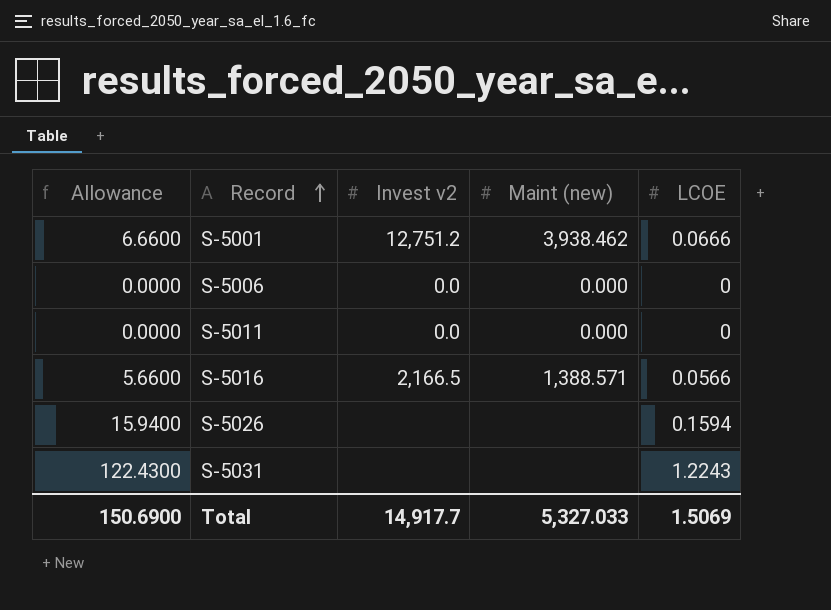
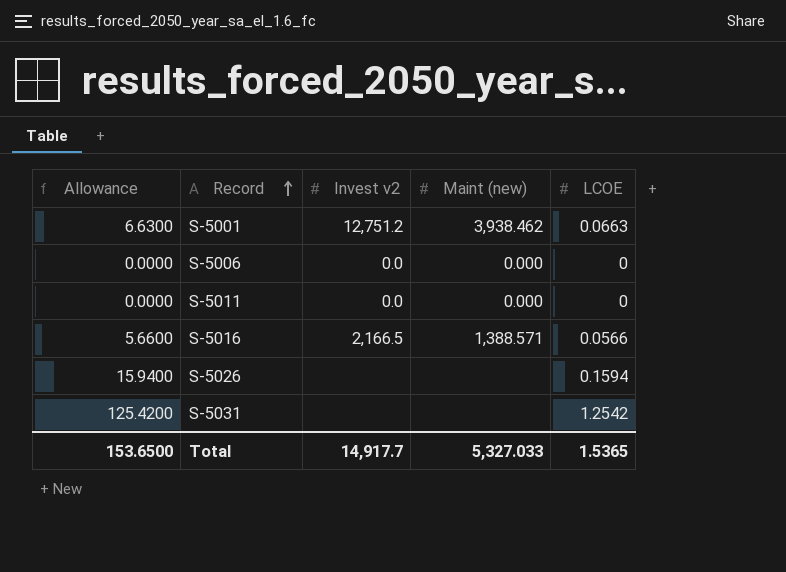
S-5001 | Allowance: 6.6600 -> 6.6300
S-5001 | LCOE: 0.0666 -> 0.0663
S-5031 | Allowance: 122.4300 -> 125.4200
S-5031 | LCOE: 1.2243 -> 1.2542
Total | Allowance: 150.6900 -> 153.6500
Total | LCOE: 1.5069 -> 1.5365

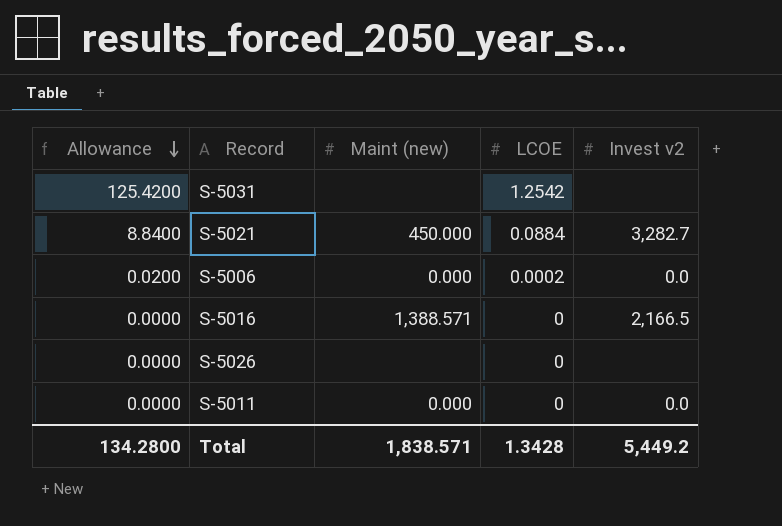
row order: Record ascending -> Allowance descending
column Invest v2 | position: 3 -> 5
row S-5001: 6.6300 | 12,751.2 | 3,938.462 | 0.0663 -> none
row S-5021: none -> 8.8400 | 450.000 | 0.0884 | 3,282.7
S-5006 | Allowance: 0.0000 -> 0.0200
S-5006 | LCOE: 0 -> 0.0002
S-5016 | Allowance: 5.6600 -> 0.0000
S-5016 | LCOE: 0.0566 -> 0
S-5026 | Allowance: 15.9400 -> 0.0000
S-5026 | LCOE: 0.1594 -> 0
Total | Allowance: 153.6500 -> 134.2800
Total | Maint (new): 5,327.033 -> 1,838.571
Total | LCOE: 1.5365 -> 1.3428
Total | Invest v2: 14,917.7 -> 5,449.2

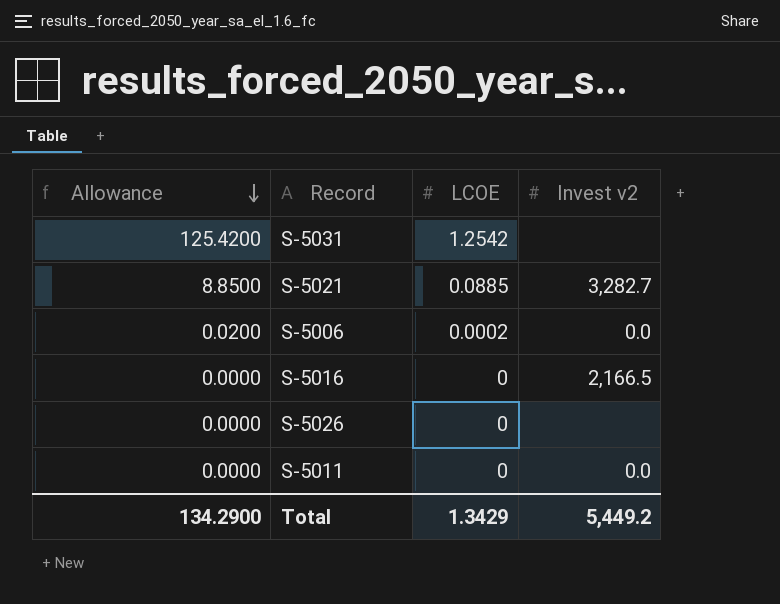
column Maint (new) | position: 3 -> none
S-5021 | Allowance: 8.8400 -> 8.8500
S-5021 | LCOE: 0.0884 -> 0.0885
Total | Allowance: 134.2800 -> 134.2900
Total | LCOE: 1.3428 -> 1.3429

